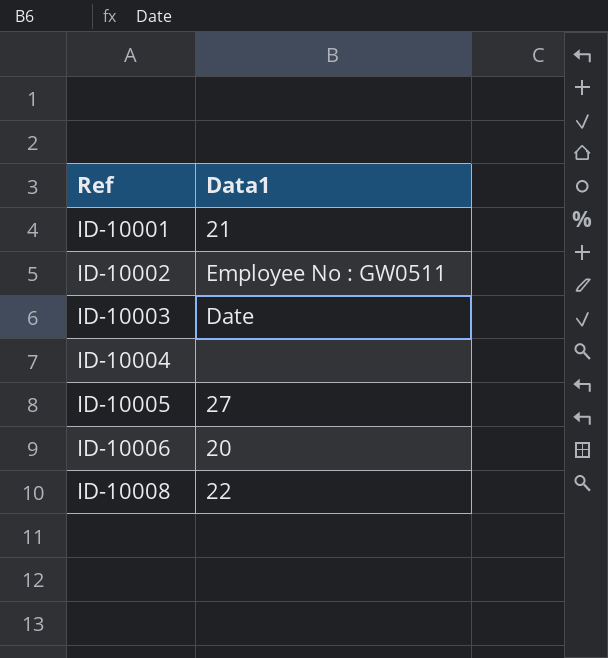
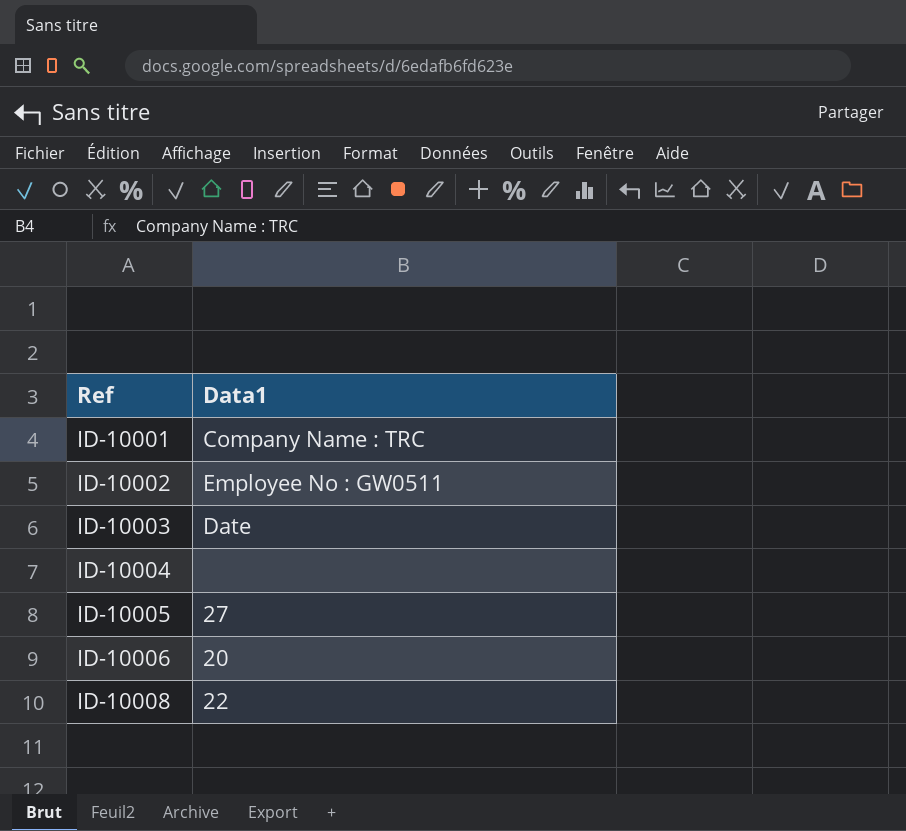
ID-10001 | Data1: 21 -> Company Name : TRC

